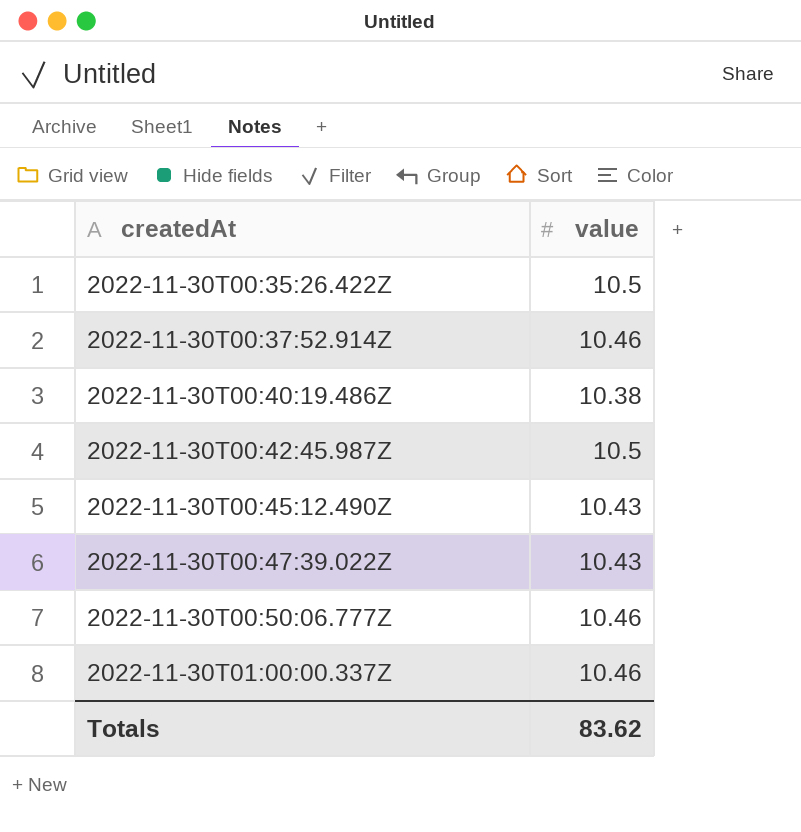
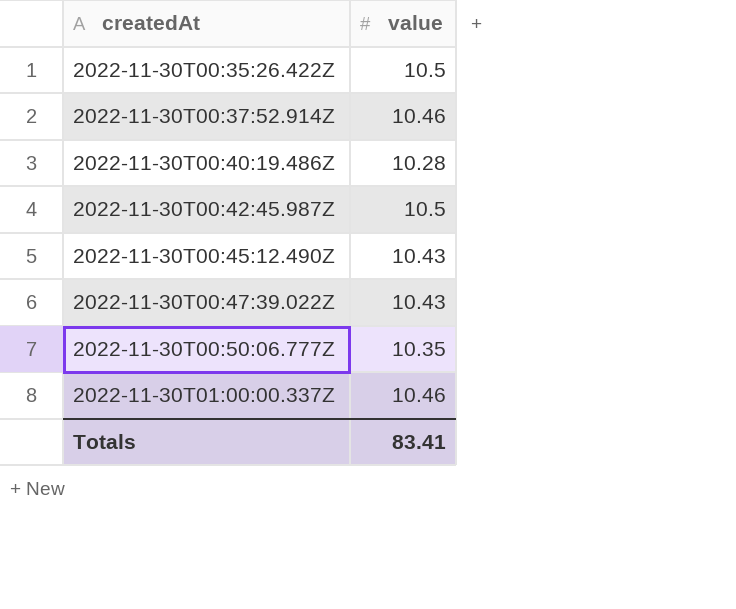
2022-11-30T00:40:19.486Z | value: 10.38 -> 10.28
2022-11-30T00:50:06.777Z | value: 10.46 -> 10.35
Totals | value: 83.62 -> 83.41

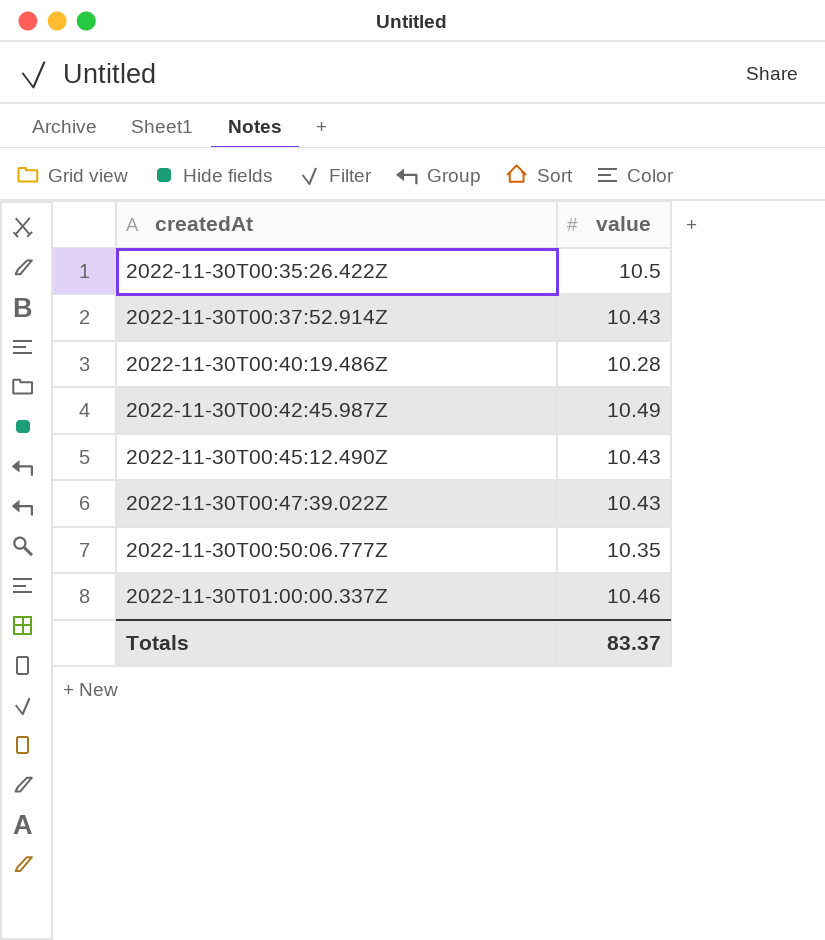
2022-11-30T00:37:52.914Z | value: 10.46 -> 10.43
2022-11-30T00:42:45.987Z | value: 10.5 -> 10.49
Totals | value: 83.41 -> 83.37

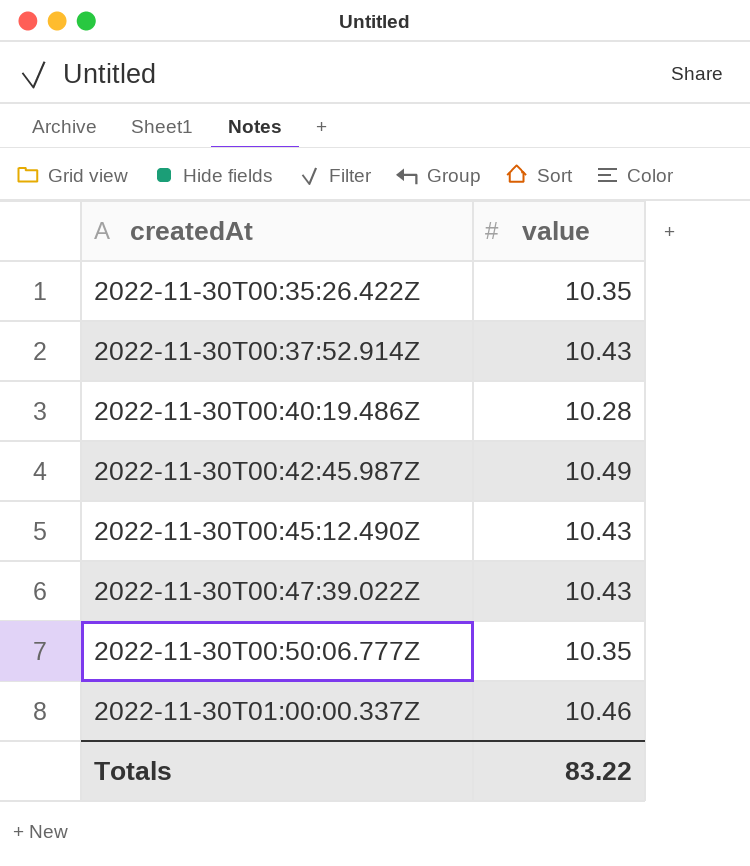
2022-11-30T00:35:26.422Z | value: 10.5 -> 10.35
Totals | value: 83.37 -> 83.22

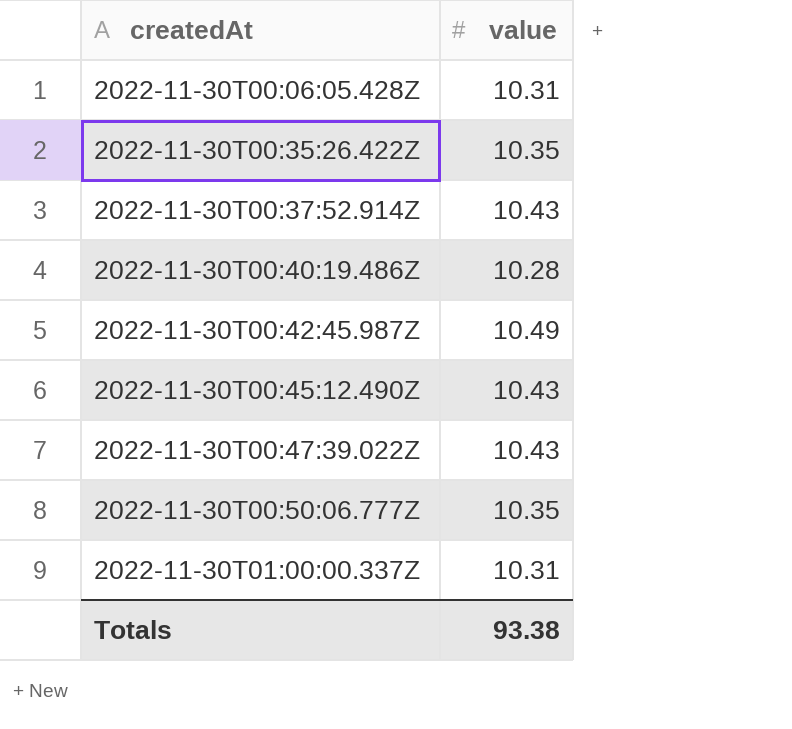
row 2022-11-30T00:06:05.428Z: none -> 10.31
2022-11-30T01:00:00.337Z | value: 10.46 -> 10.31
Totals | value: 83.22 -> 93.38

